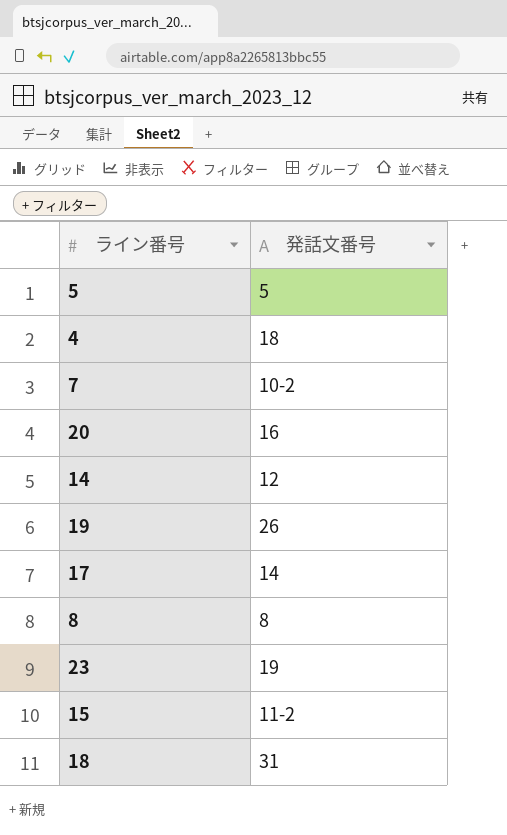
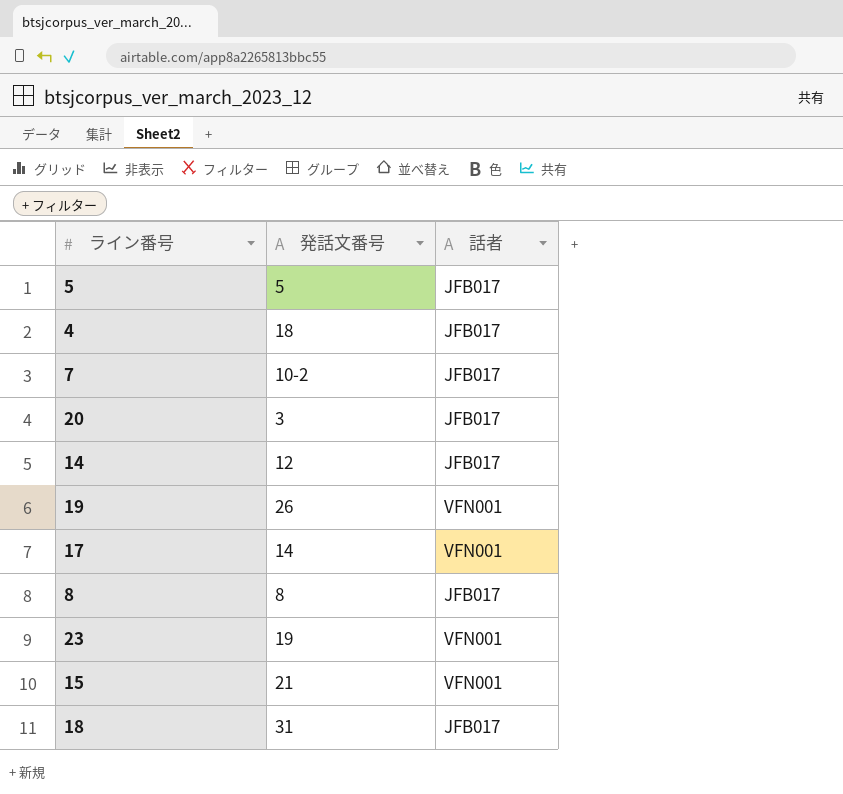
column 話者 | position: none -> 3
20 | 発話文番号: 16 -> 3
15 | 発話文番号: 11-2 -> 21

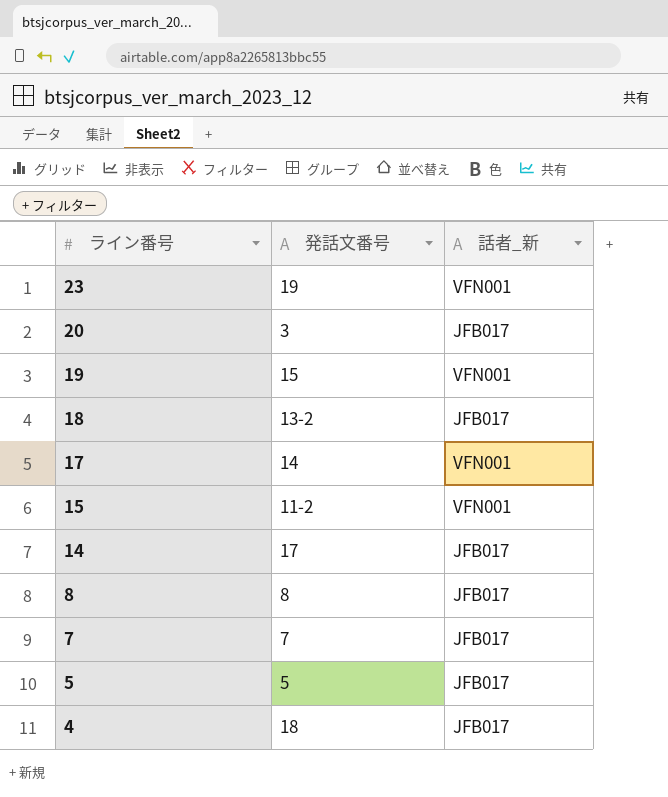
row order: none -> ライン番号 descending
column name: 話者 -> 話者_新
19 | 発話文番号: 26 -> 15
18 | 発話文番号: 31 -> 13-2
15 | 発話文番号: 21 -> 11-2
14 | 発話文番号: 12 -> 17
7 | 発話文番号: 10-2 -> 7

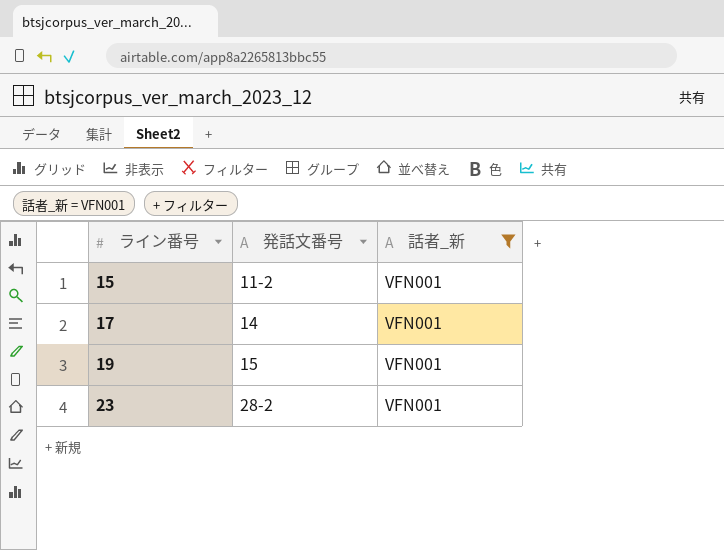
filter: none -> 話者_新 = VFN001
row order: ライン番号 descending -> ライン番号 ascending
23 | 発話文番号: 19 -> 28-2

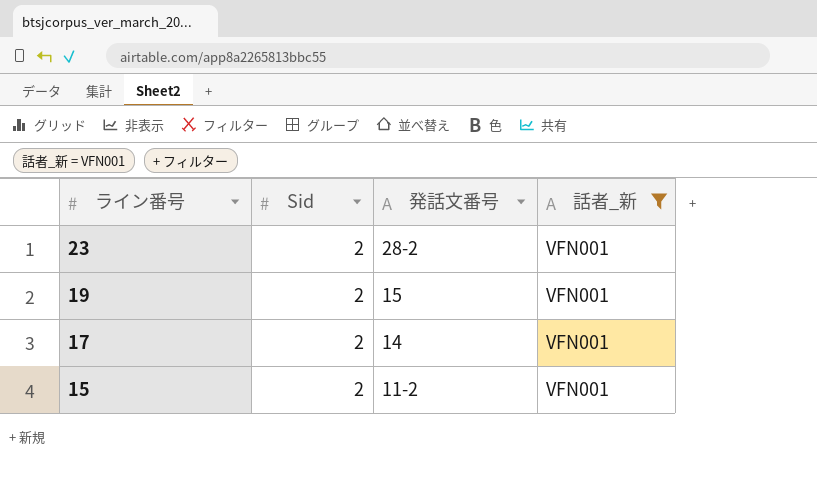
row order: ライン番号 ascending -> ライン番号 descending
column Sid | position: none -> 2

